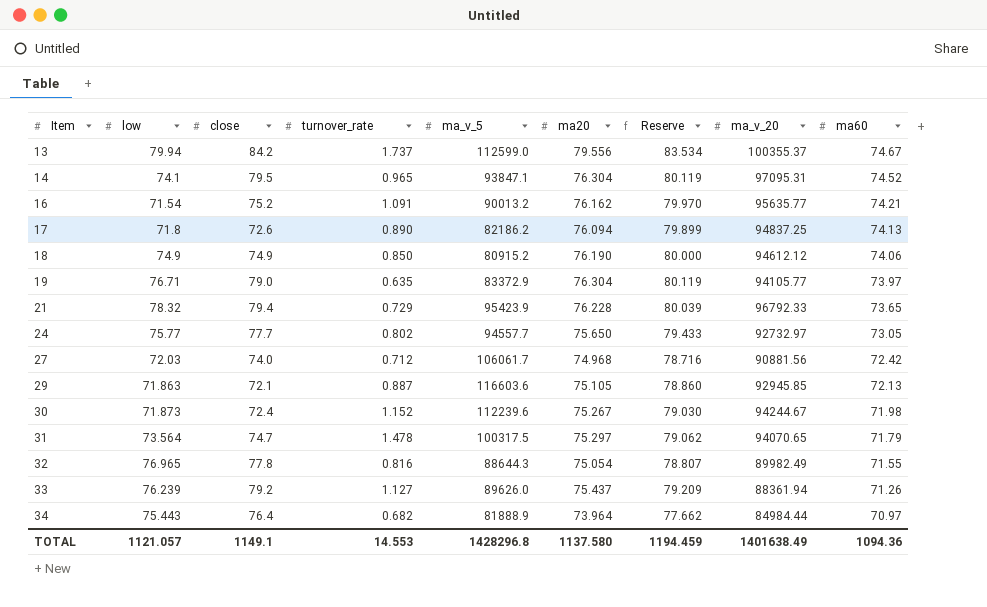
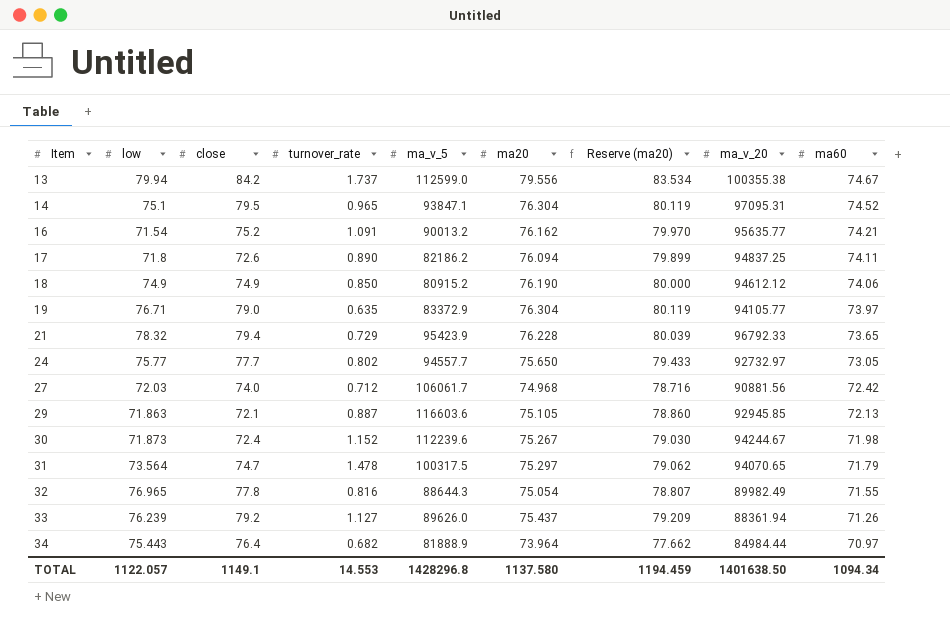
column name: Reserve -> Reserve (ma20)
13 | ma_v_20: 100355.37 -> 100355.38
14 | low: 74.1 -> 75.1
17 | ma60: 74.13 -> 74.11
TOTAL | low: 1121.057 -> 1122.057
TOTAL | ma_v_20: 1401638.49 -> 1401638.50
TOTAL | ma60: 1094.36 -> 1094.34

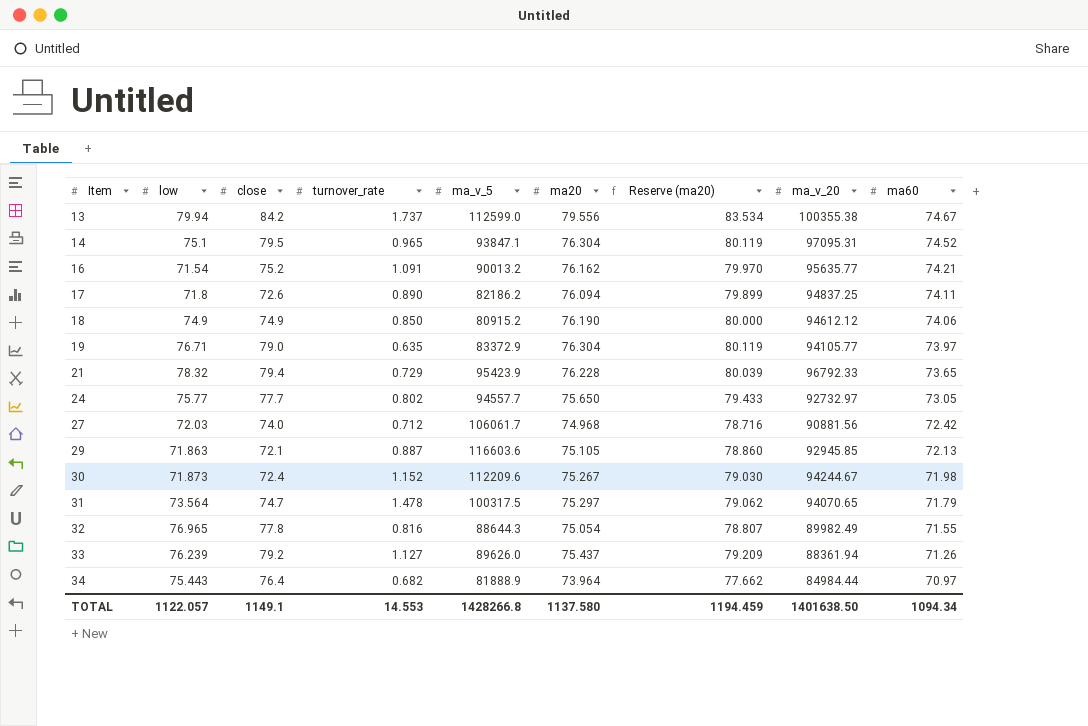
30 | ma_v_5: 112239.6 -> 112209.6
TOTAL | ma_v_5: 1428296.8 -> 1428266.8

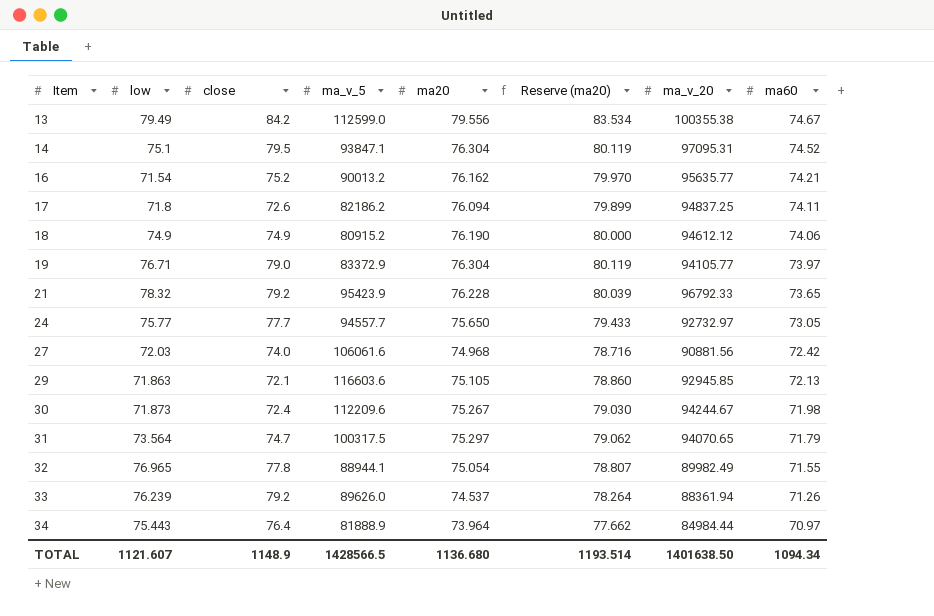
column turnover_rate | position: 4 -> none
13 | low: 79.94 -> 79.49
21 | close: 79.4 -> 79.2
27 | ma_v_5: 106061.7 -> 106061.6
32 | ma_v_5: 88644.3 -> 88944.1
33 | ma20: 75.437 -> 74.537
33 | Reserve (ma20): 79.209 -> 78.264
TOTAL | low: 1122.057 -> 1121.607
TOTAL | close: 1149.1 -> 1148.9
TOTAL | ma_v_5: 1428266.8 -> 1428566.5
TOTAL | ma20: 1137.580 -> 1136.680
TOTAL | Reserve (ma20): 1194.459 -> 1193.514

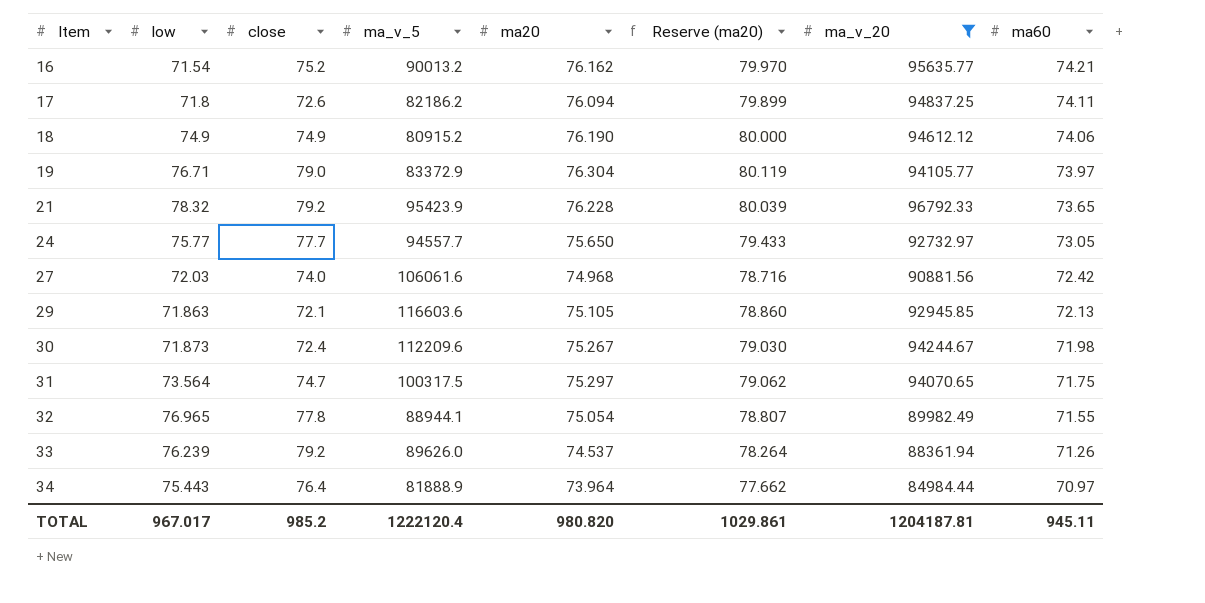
filter: none -> ma_v_20 <= 96792.33
31 | ma60: 71.79 -> 71.75
TOTAL | low: 1121.607 -> 967.017
TOTAL | close: 1148.9 -> 985.2
TOTAL | ma_v_5: 1428566.5 -> 1222120.4
TOTAL | ma20: 1136.680 -> 980.820
TOTAL | Reserve (ma20): 1193.514 -> 1029.861
TOTAL | ma_v_20: 1401638.50 -> 1204187.81
TOTAL | ma60: 1094.34 -> 945.11

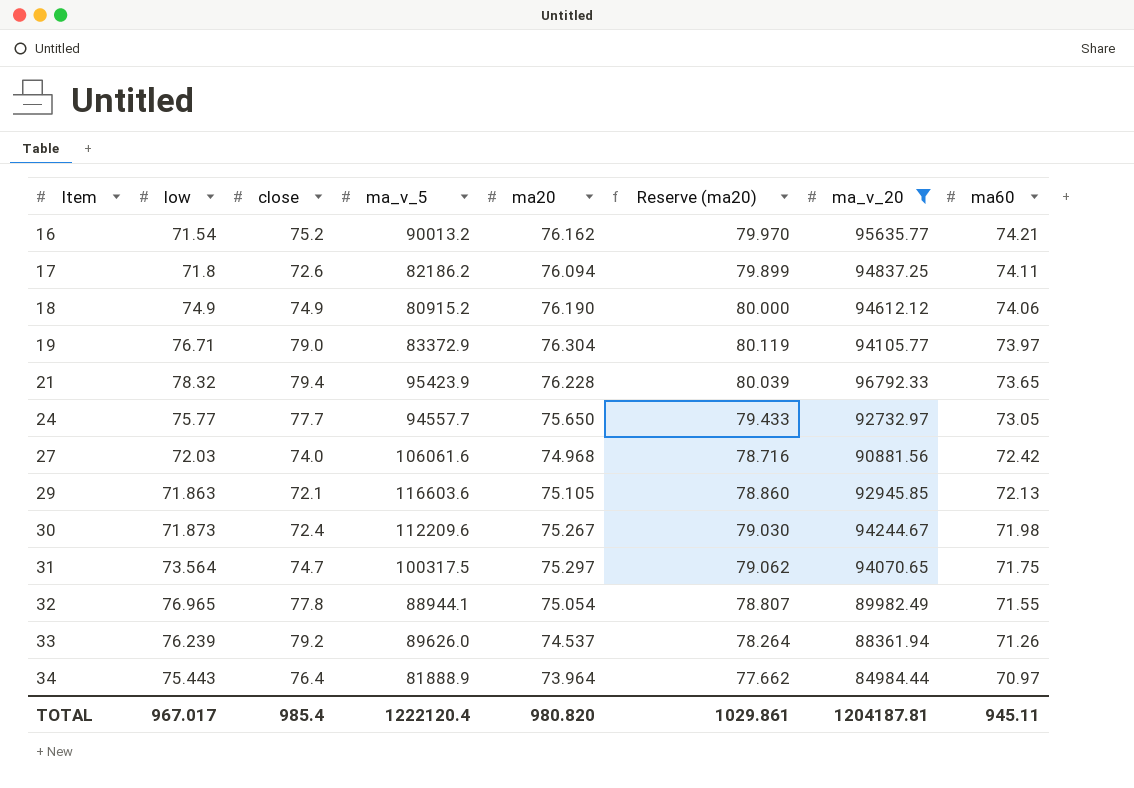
21 | close: 79.2 -> 79.4
TOTAL | close: 985.2 -> 985.4

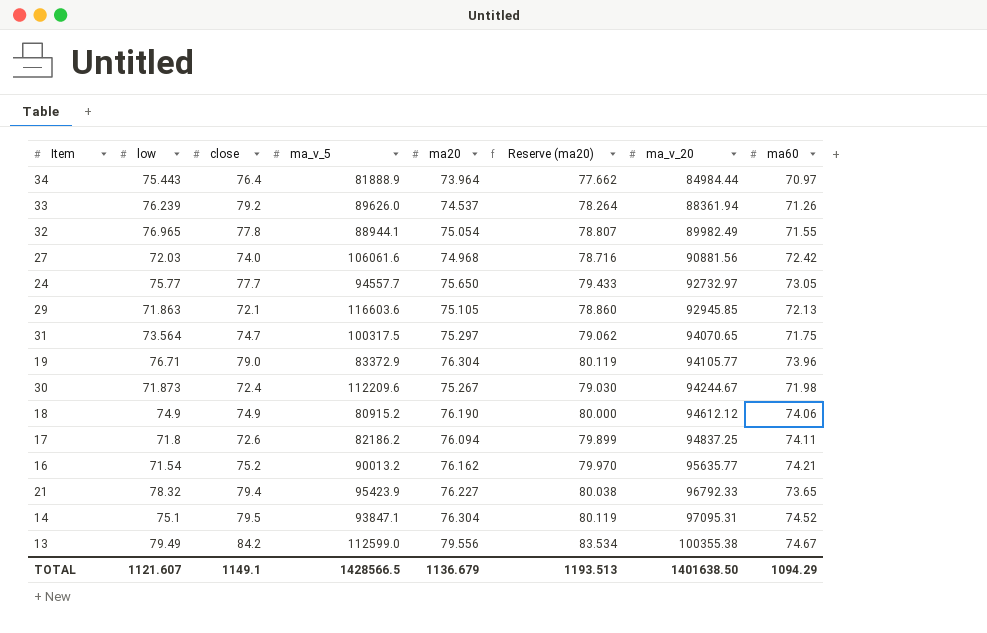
filter: ma_v_20 <= 96792.33 -> none
row order: Item ascending -> ma_v_20 ascending
19 | ma60: 73.97 -> 73.96
21 | ma20: 76.228 -> 76.227
21 | Reserve (ma20): 80.039 -> 80.038
TOTAL | low: 967.017 -> 1121.607
TOTAL | close: 985.4 -> 1149.1
TOTAL | ma_v_5: 1222120.4 -> 1428566.5
TOTAL | ma20: 980.820 -> 1136.679
TOTAL | Reserve (ma20): 1029.861 -> 1193.513
TOTAL | ma_v_20: 1204187.81 -> 1401638.50
TOTAL | ma60: 945.11 -> 1094.29

